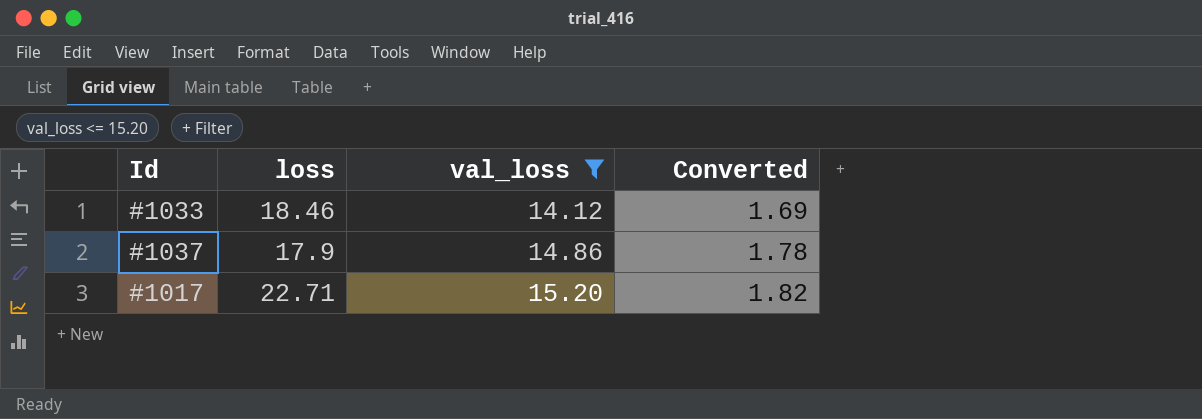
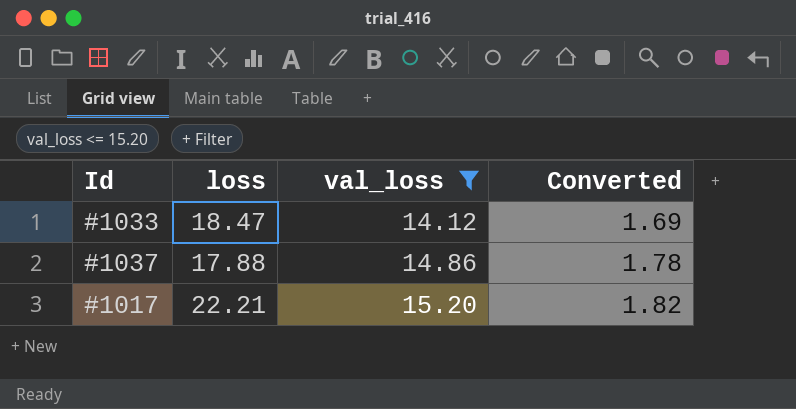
#1033 | loss: 18.46 -> 18.47
#1037 | loss: 17.9 -> 17.88
#1017 | loss: 22.71 -> 22.21

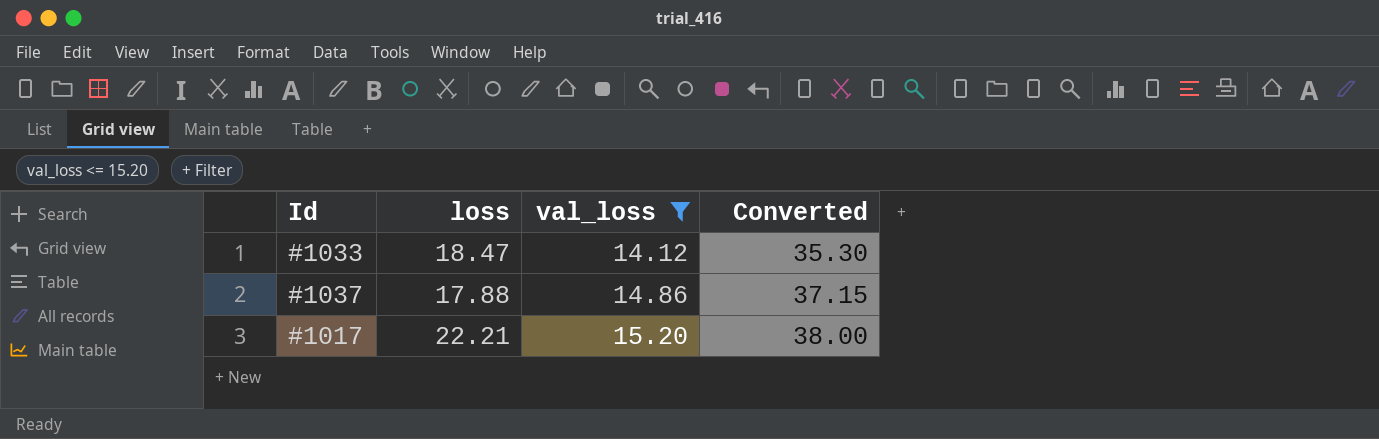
column Converted | formula: [val_loss] * 0.12 -> [val_loss] * 2.5

